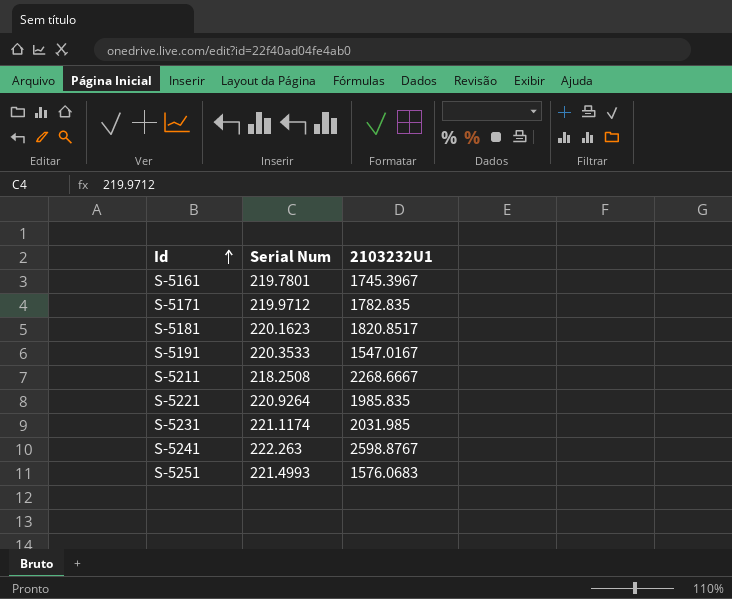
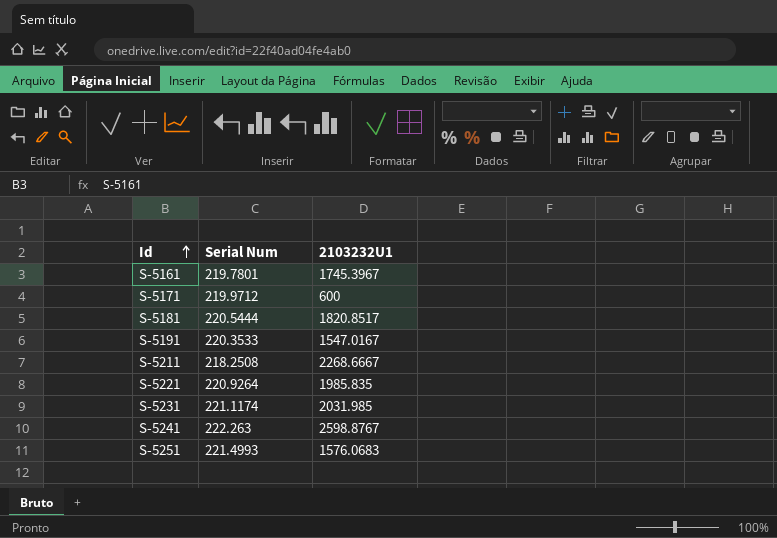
S-5171 | 2103232U1: 1782.835 -> 600
S-5181 | Serial Num: 220.1623 -> 220.5444

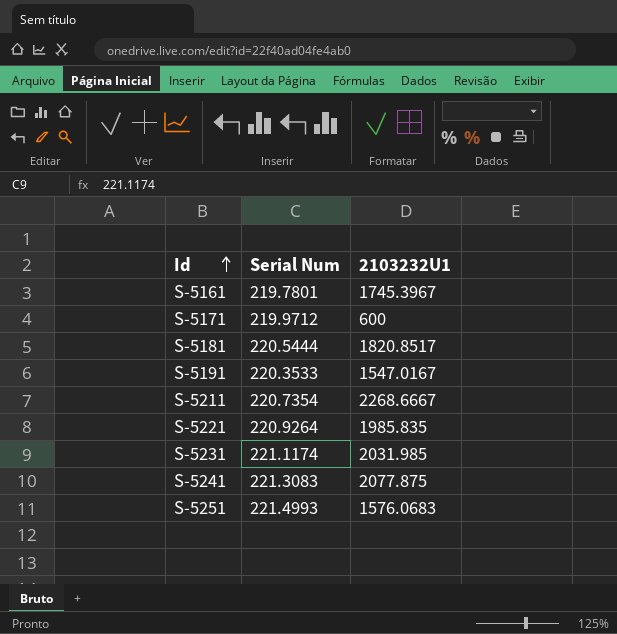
S-5211 | Serial Num: 218.2508 -> 220.7354
S-5241 | Serial Num: 222.263 -> 221.3083
S-5241 | 2103232U1: 2598.8767 -> 2077.875

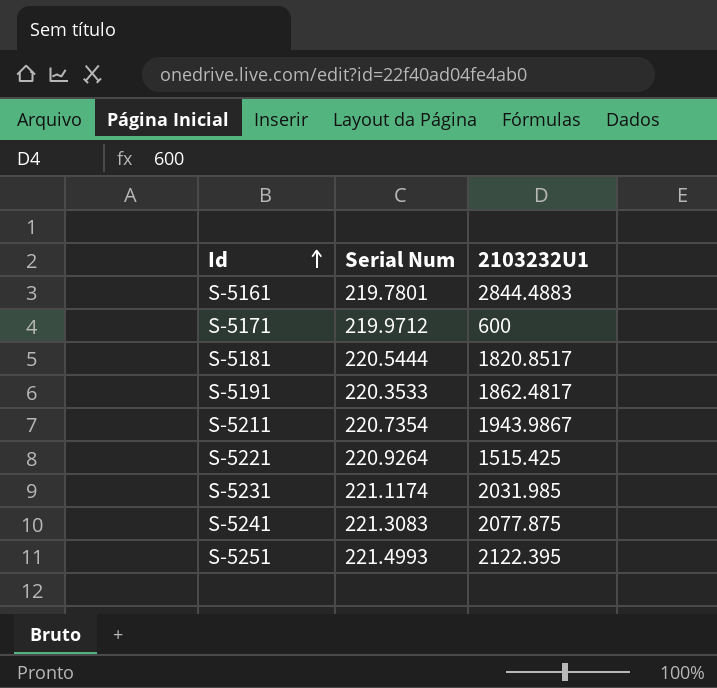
S-5161 | 2103232U1: 1745.3967 -> 2844.4883
S-5191 | 2103232U1: 1547.0167 -> 1862.4817
S-5211 | 2103232U1: 2268.6667 -> 1943.9867
S-5221 | 2103232U1: 1985.835 -> 1515.425
S-5251 | 2103232U1: 1576.0683 -> 2122.395

